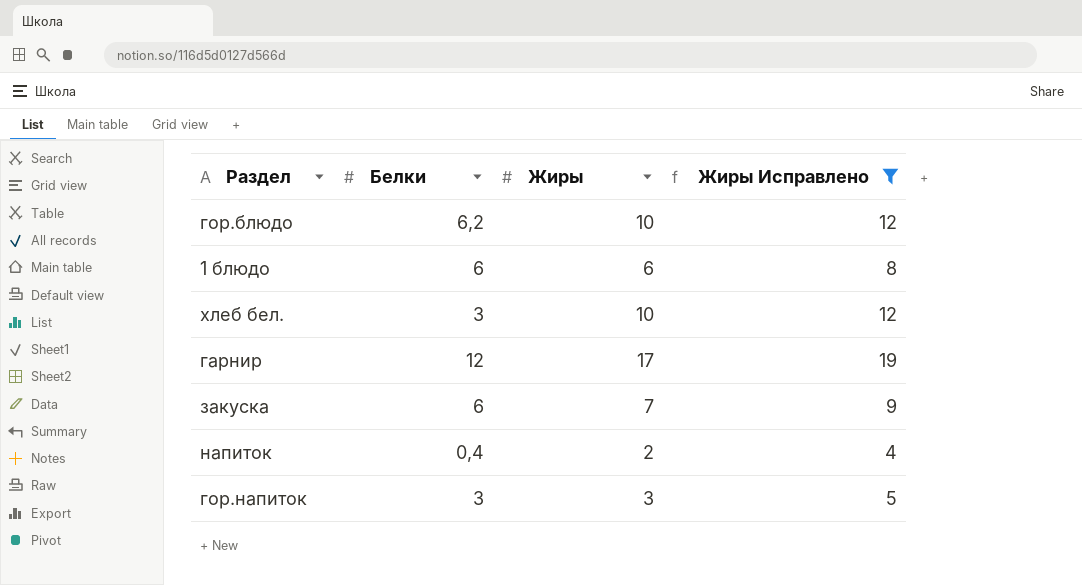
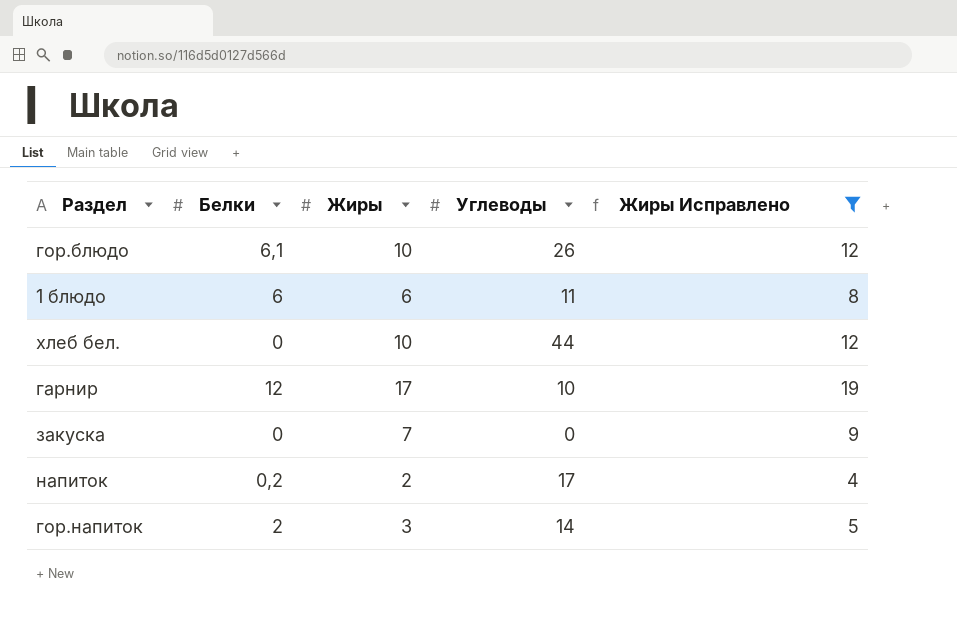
column Углеводы | position: none -> 4
гор.блюдо | Белки: 6,2 -> 6,1
хлеб бел. | Белки: 3 -> 0
закуска | Белки: 6 -> 0
напиток | Белки: 0,4 -> 0,2
гор.напиток | Белки: 3 -> 2

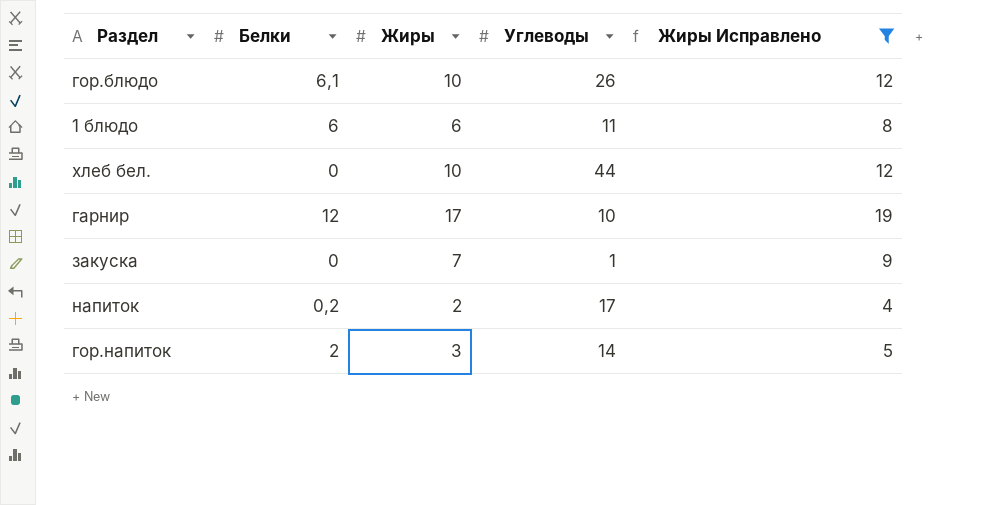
закуска | Углеводы: 0 -> 1

